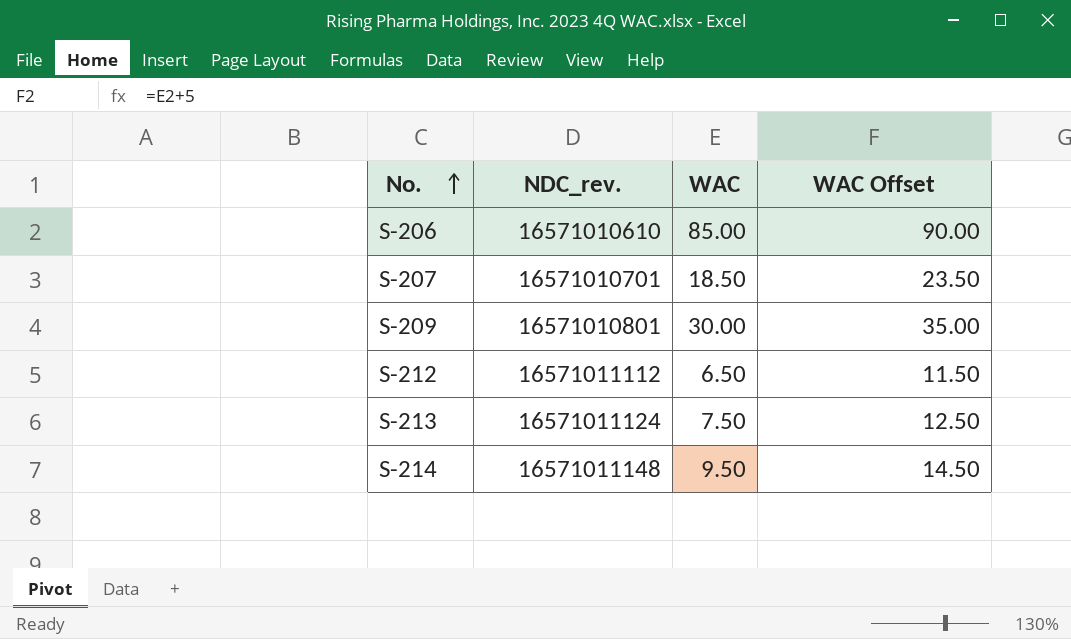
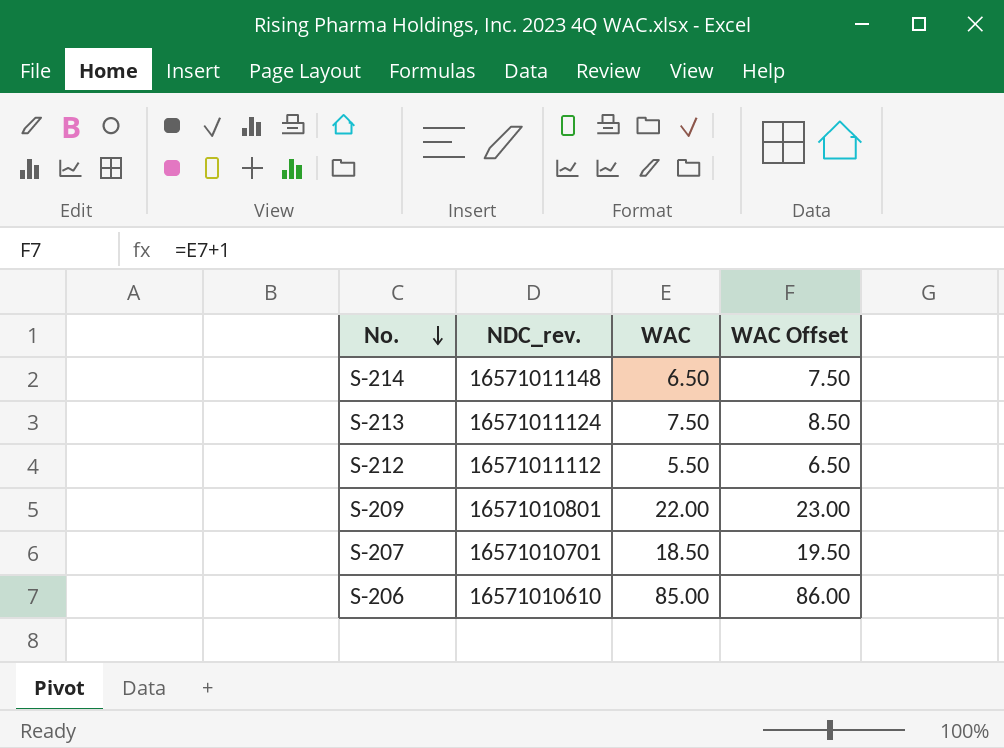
row order: No. ascending -> No. descending
column WAC Offset | formula: [WAC] + 5 -> [WAC] + 1
S-214 | WAC: 9.50 -> 6.50
S-212 | WAC: 6.50 -> 5.50
S-209 | WAC: 30.00 -> 22.00

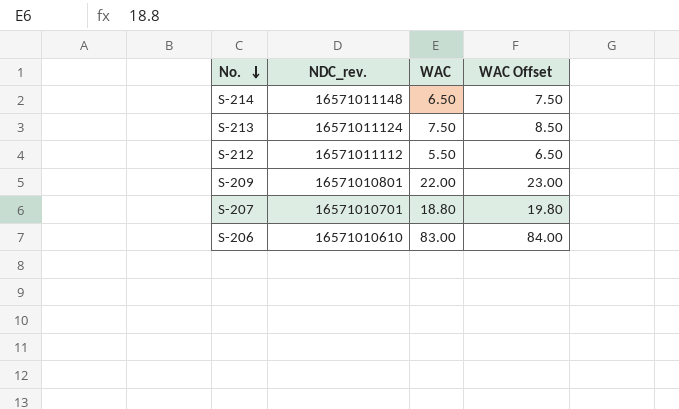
S-207 | WAC: 18.50 -> 18.80
S-207 | WAC Offset: 19.50 -> 19.80
S-206 | WAC: 85.00 -> 83.00
S-206 | WAC Offset: 86.00 -> 84.00

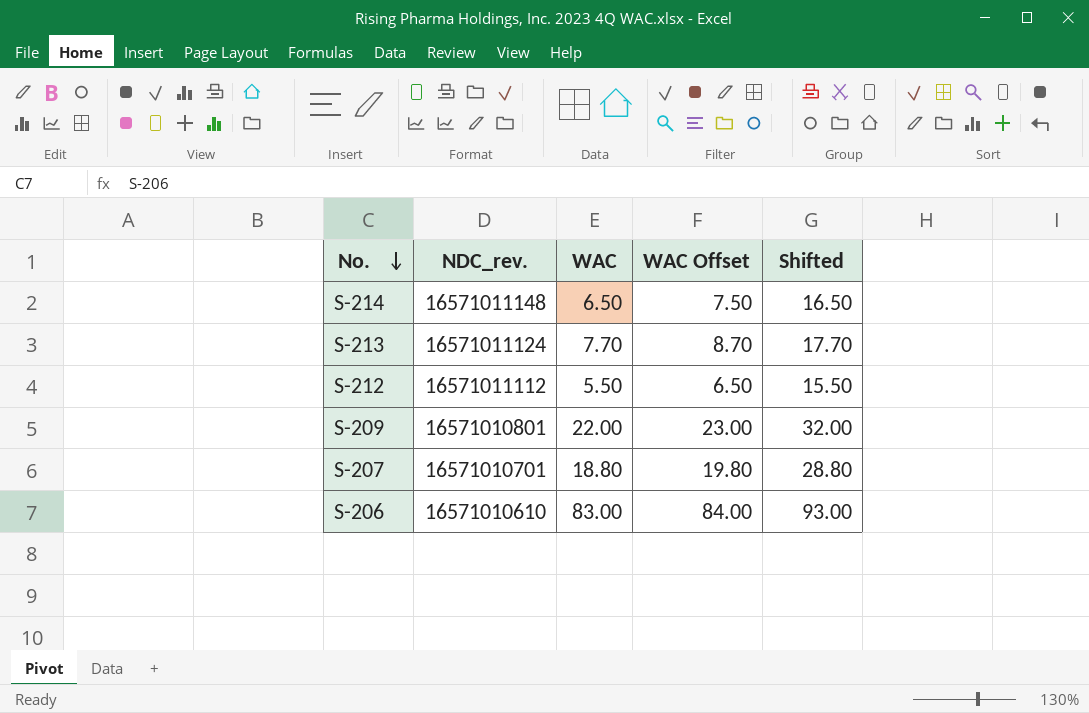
column Shifted | formula: none -> [WAC] + 10
S-213 | WAC: 7.50 -> 7.70
S-213 | WAC Offset: 8.50 -> 8.70

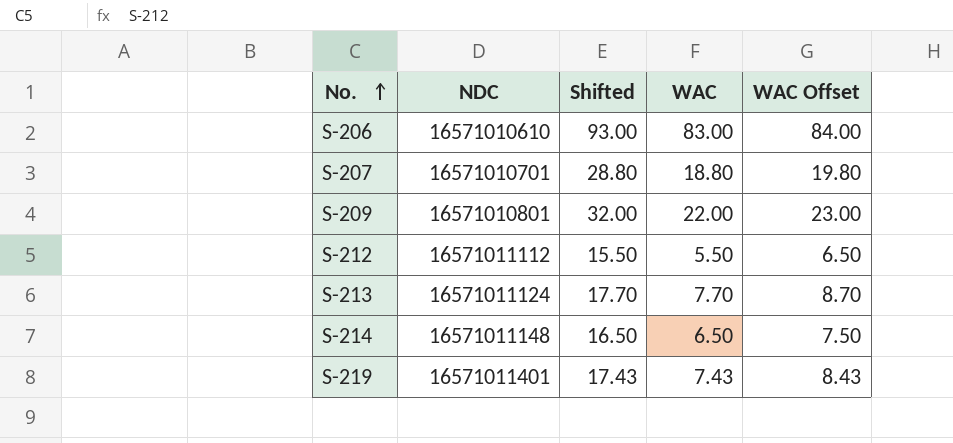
row order: No. descending -> No. ascending
column name: NDC_rev. -> NDC
column Shifted | position: 5 -> 3
row S-219: none -> 16571011401 | 17.43 | 7.43 | 8.43

